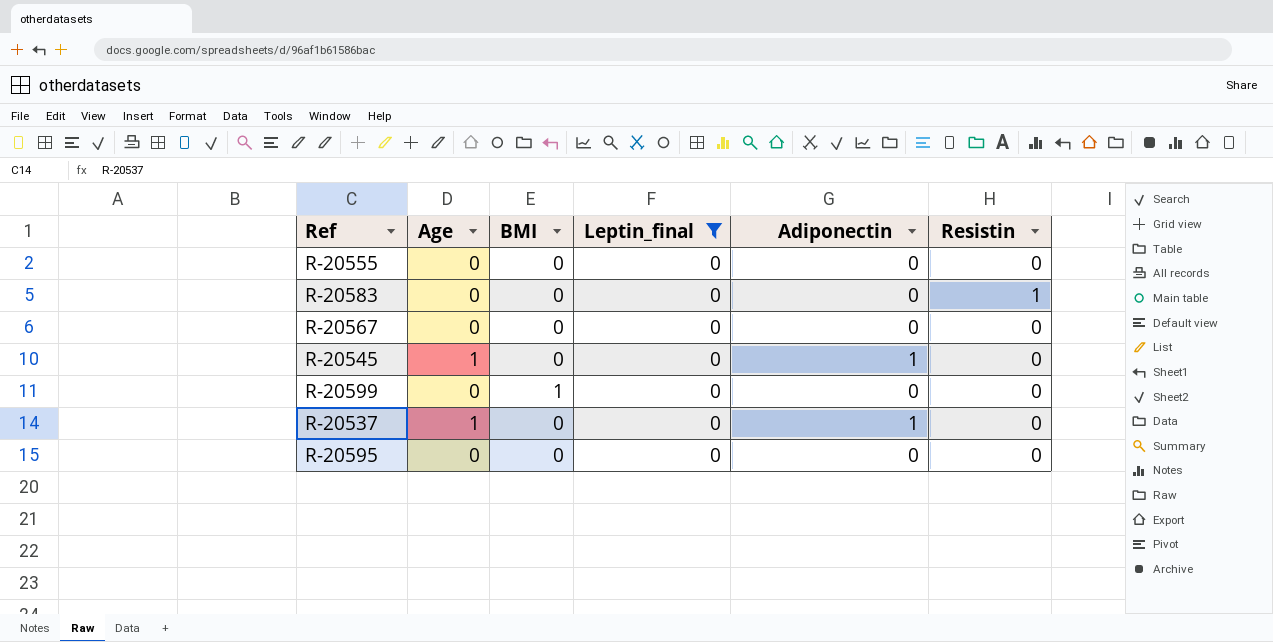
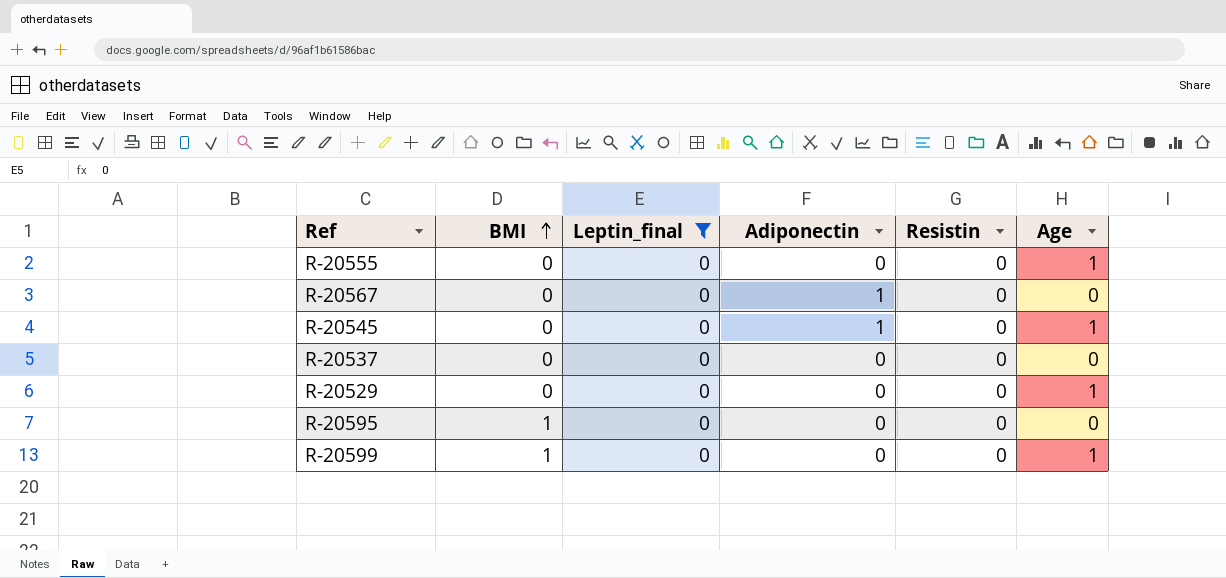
row order: none -> BMI ascending
column Age | position: 2 -> 6
row R-20583: 0 | 0 | 0 | 0 | 1 -> none
R-20555 | Age: 0 -> 1
R-20567 | Adiponectin: 0 -> 1
R-20537 | Adiponectin: 1 -> 0
R-20537 | Age: 1 -> 0
row R-20529: none -> 0 | 0 | 0 | 0 | 1
R-20595 | BMI: 0 -> 1
R-20599 | Age: 0 -> 1

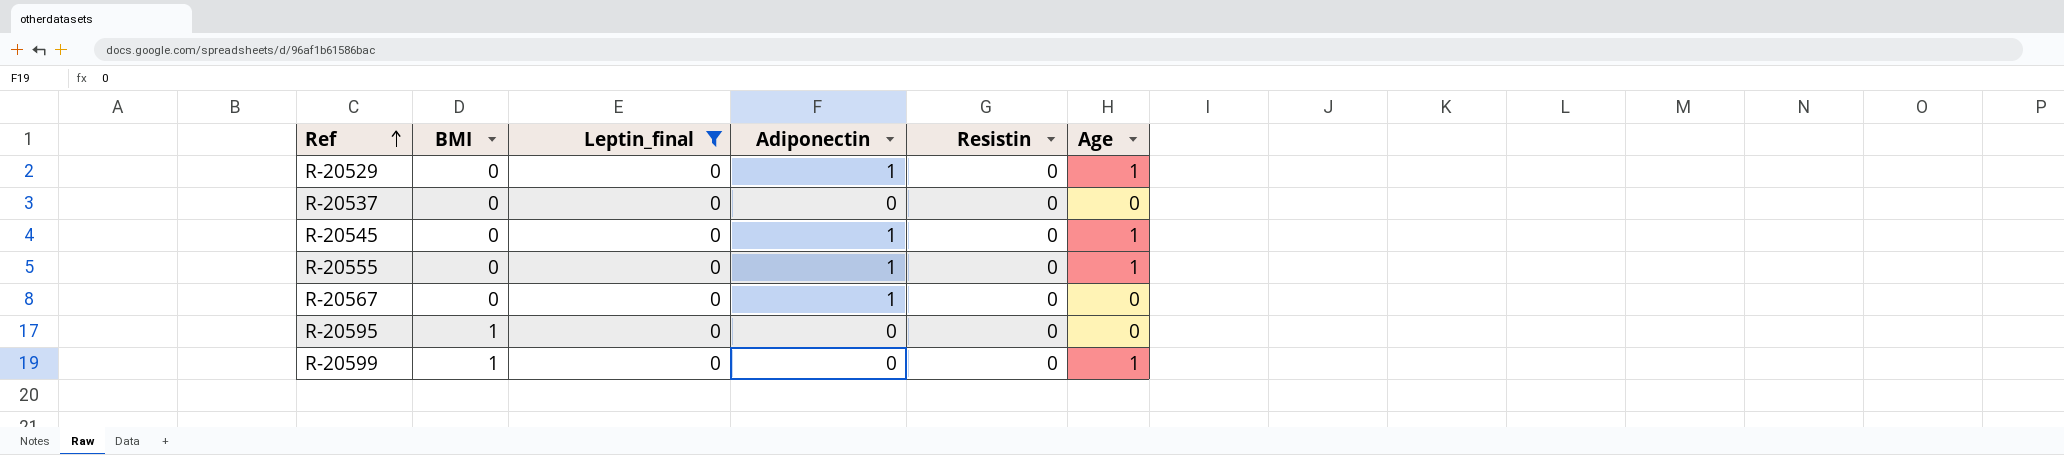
row order: BMI ascending -> Ref ascending
R-20529 | Adiponectin: 0 -> 1
R-20555 | Adiponectin: 0 -> 1

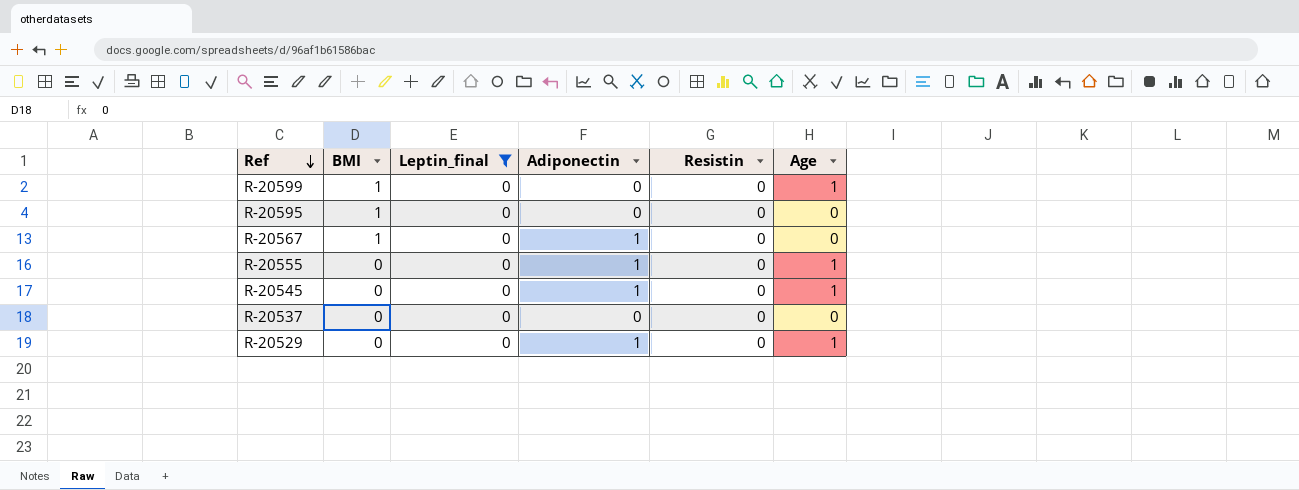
row order: Ref ascending -> Ref descending
R-20567 | BMI: 0 -> 1

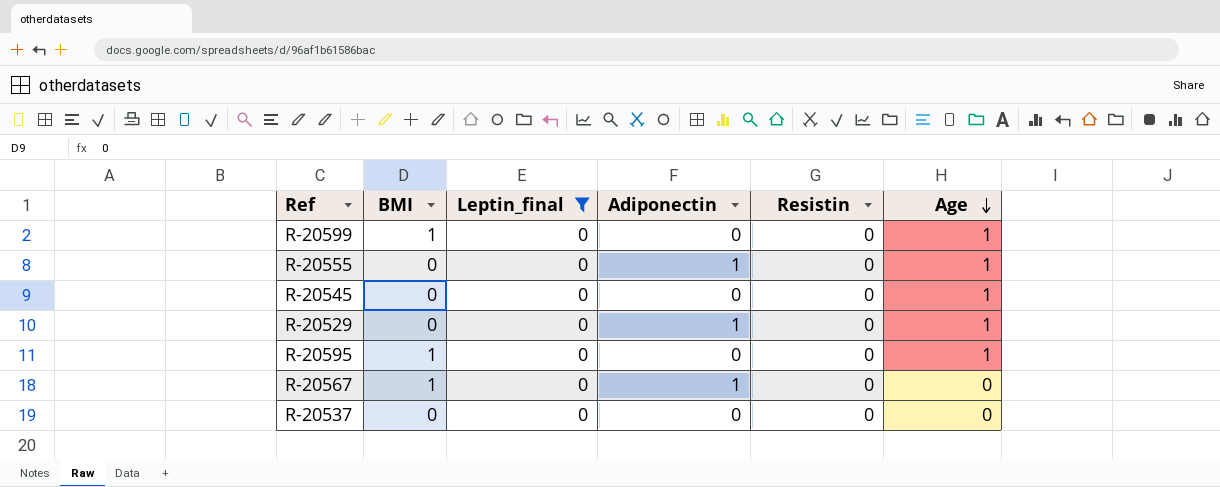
row order: Ref descending -> Age descending
R-20545 | Adiponectin: 1 -> 0
R-20595 | Age: 0 -> 1

